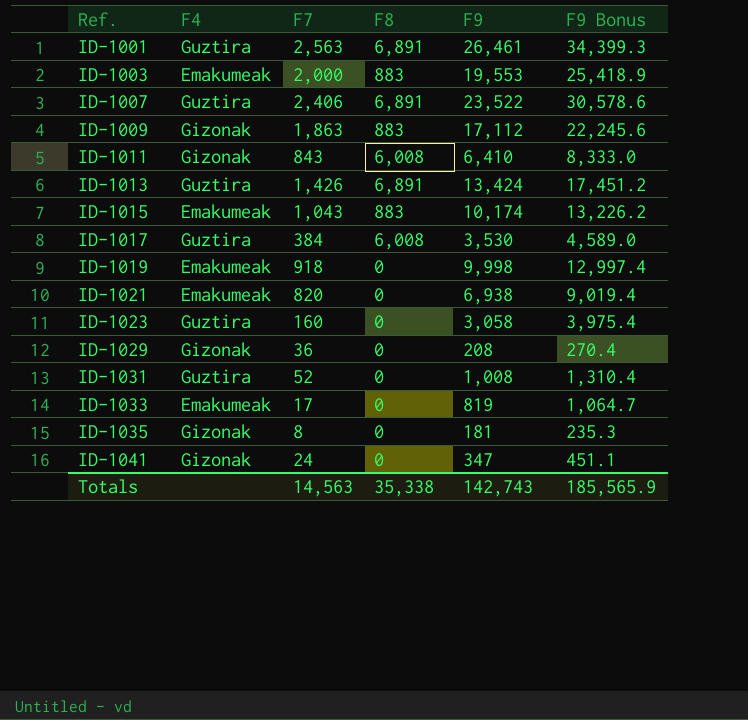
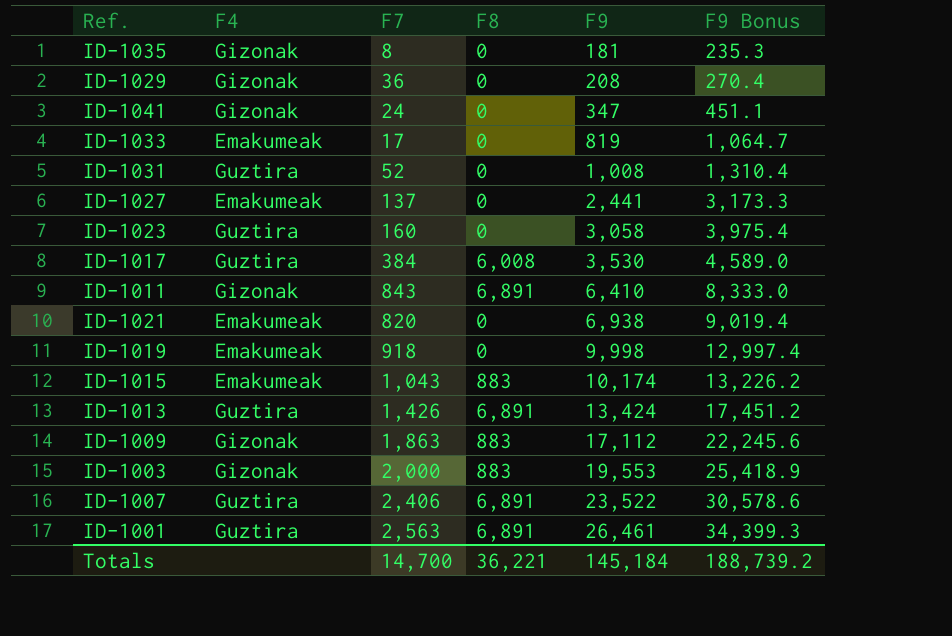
row order: Ref. ascending -> F9 ascending
row ID-1027: none -> Emakumeak | 137 | 0 | 2,441 | 3,173.3
ID-1011 | F8: 6,008 -> 6,891
ID-1003 | F4: Emakumeak -> Gizonak
Totals | F7: 14,563 -> 14,700
Totals | F8: 35,338 -> 36,221
Totals | F9: 142,743 -> 145,184
Totals | F9 Bonus: 185,565.9 -> 188,739.2

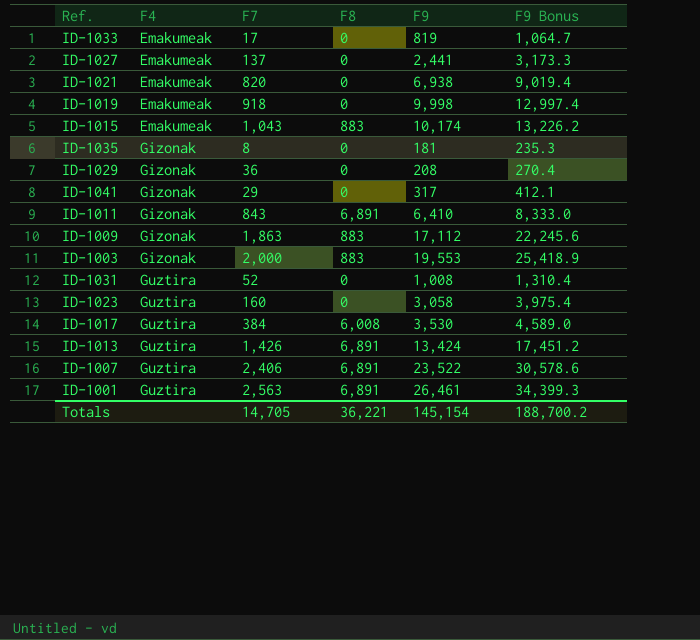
row order: F9 ascending -> F4 ascending
ID-1041 | F7: 24 -> 29
ID-1041 | F9: 347 -> 317
ID-1041 | F9 Bonus: 451.1 -> 412.1
Totals | F7: 14,700 -> 14,705
Totals | F9: 145,184 -> 145,154
Totals | F9 Bonus: 188,739.2 -> 188,700.2

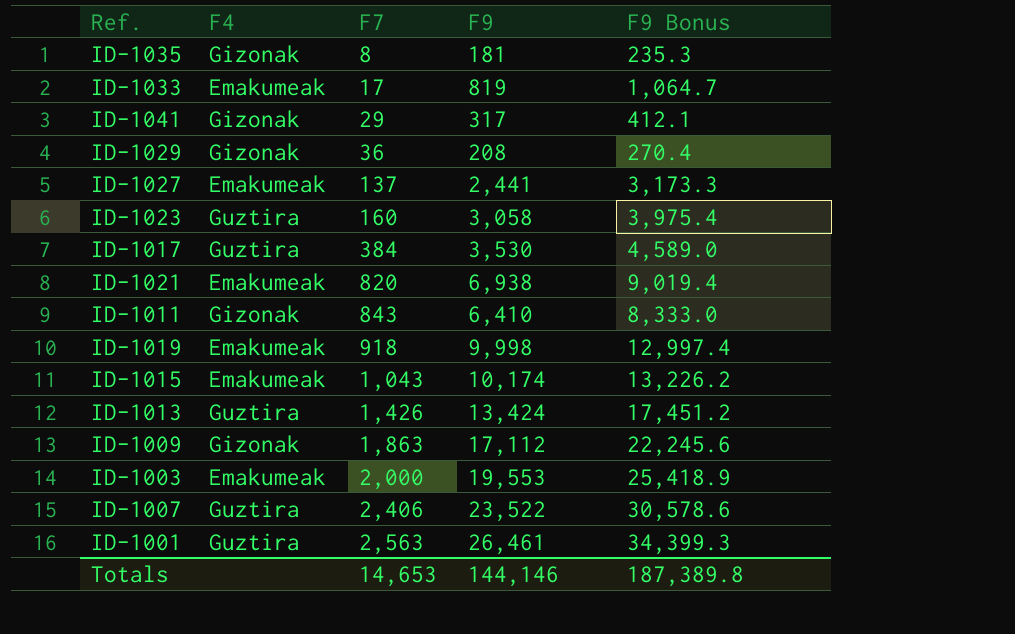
row order: F4 ascending -> F7 ascending
column F8 | position: 4 -> none
row ID-1031: Guztira | 52 | 0 | 1,008 | 1,310.4 -> none
ID-1003 | F4: Gizonak -> Emakumeak
Totals | F7: 14,705 -> 14,653
Totals | F9: 145,154 -> 144,146
Totals | F9 Bonus: 188,700.2 -> 187,389.8

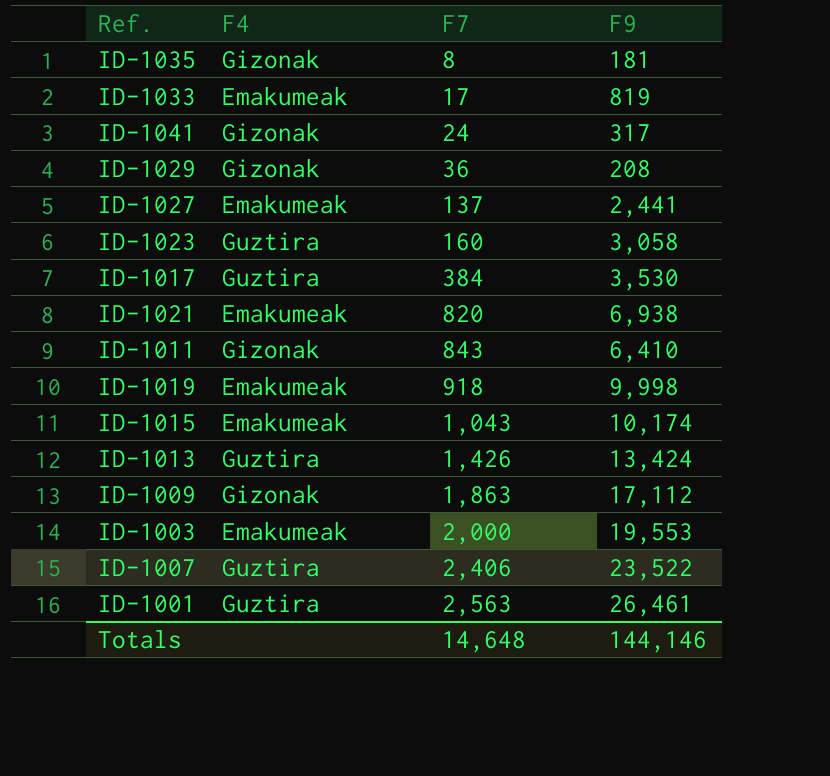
column F9 Bonus | formula: [F9] * 1.3 -> none
ID-1041 | F7: 29 -> 24
Totals | F7: 14,653 -> 14,648

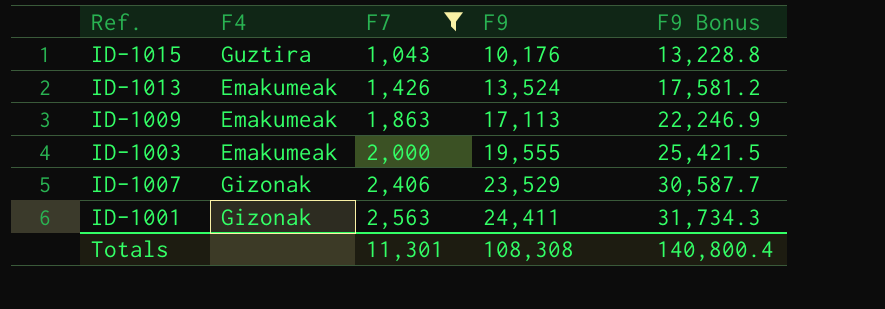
filter: none -> F7 >= 1,043
column F9 Bonus | formula: none -> [F9] * 1.3
ID-1015 | F4: Emakumeak -> Guztira
ID-1015 | F9: 10,174 -> 10,176
ID-1013 | F4: Guztira -> Emakumeak
ID-1013 | F9: 13,424 -> 13,524
ID-1009 | F4: Gizonak -> Emakumeak
ID-1009 | F9: 17,112 -> 17,113
ID-1003 | F9: 19,553 -> 19,555
ID-1007 | F4: Guztira -> Gizonak
ID-1007 | F9: 23,522 -> 23,529
ID-1001 | F4: Guztira -> Gizonak
ID-1001 | F9: 26,461 -> 24,411
Totals | F7: 14,648 -> 11,301
Totals | F9: 144,146 -> 108,308

